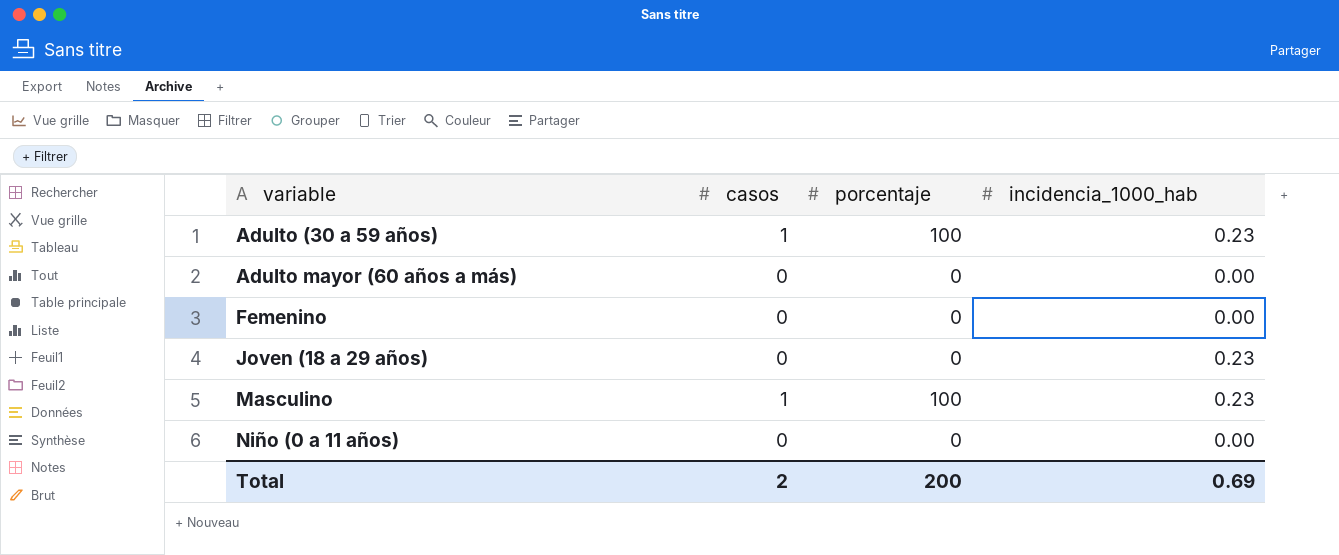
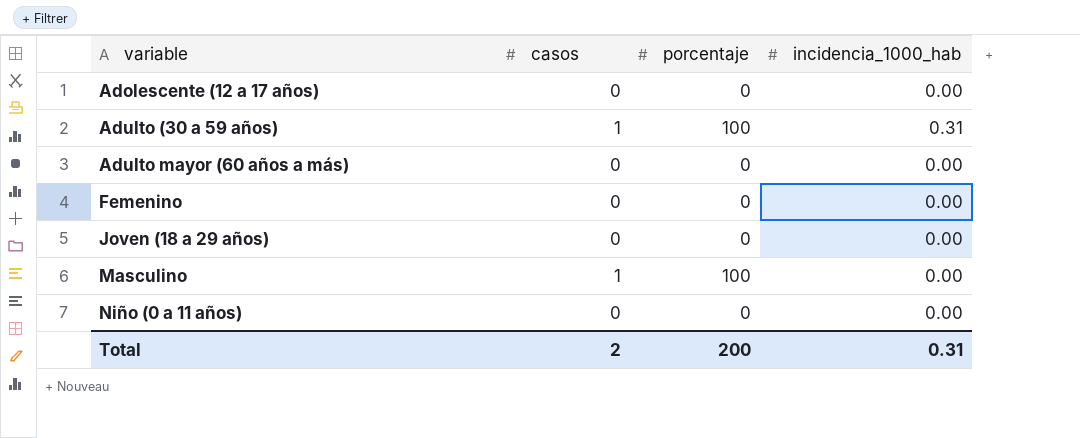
row Adolescente (12 a 17 años): none -> 0 | 0 | 0.00
Adulto (30 a 59 años) | incidencia_1000_hab: 0.23 -> 0.31
Joven (18 a 29 años) | incidencia_1000_hab: 0.23 -> 0.00
Masculino | incidencia_1000_hab: 0.23 -> 0.00
Total | incidencia_1000_hab: 0.69 -> 0.31

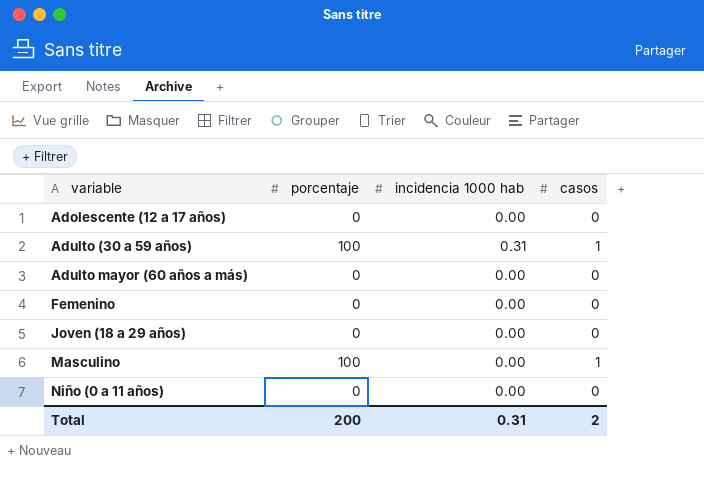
column name: incidencia_1000_hab -> incidencia 1000 hab
column casos | position: 2 -> 4

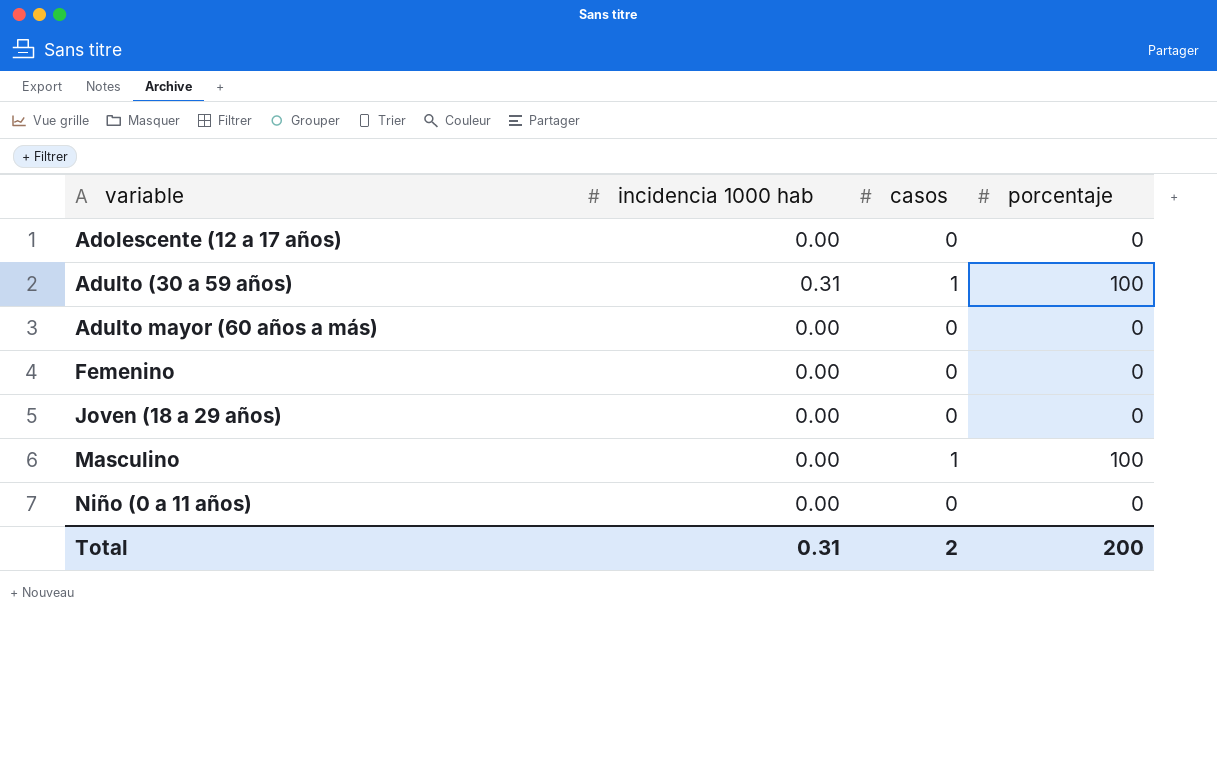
column porcentaje | position: 2 -> 4

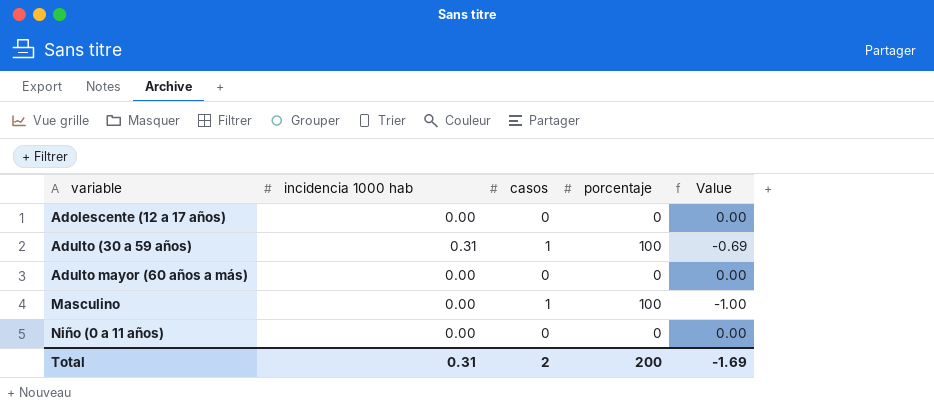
column Value | formula: none -> [incidencia 1000 hab] - [casos]
row Femenino: 0.00 | 0 | 0 -> none
row Joven (18 a 29 años): 0.00 | 0 | 0 -> none

